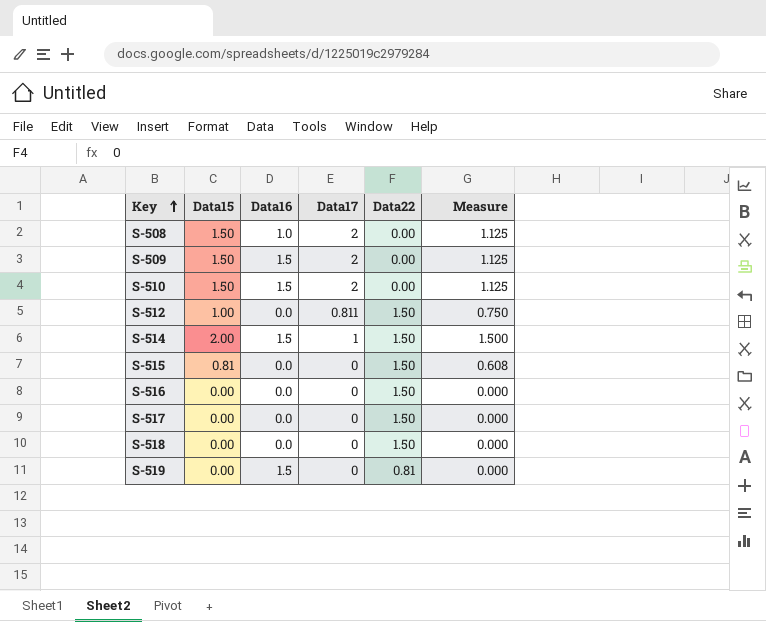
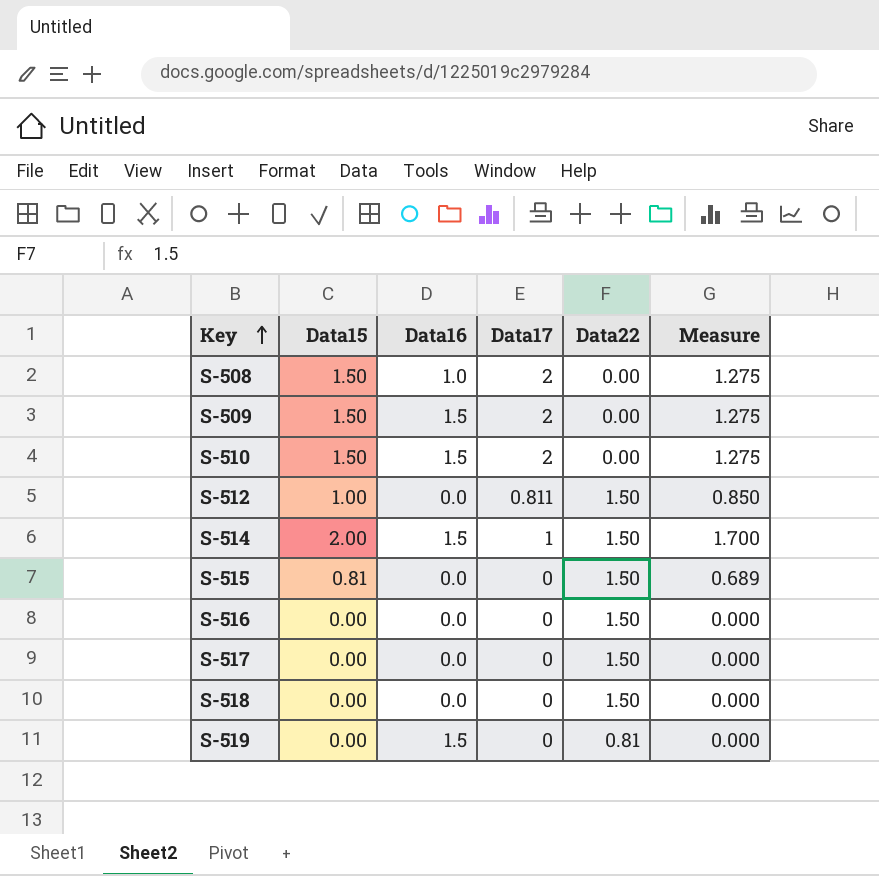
column Measure | formula: [Data15] * 0.75 -> [Data15] * 0.85

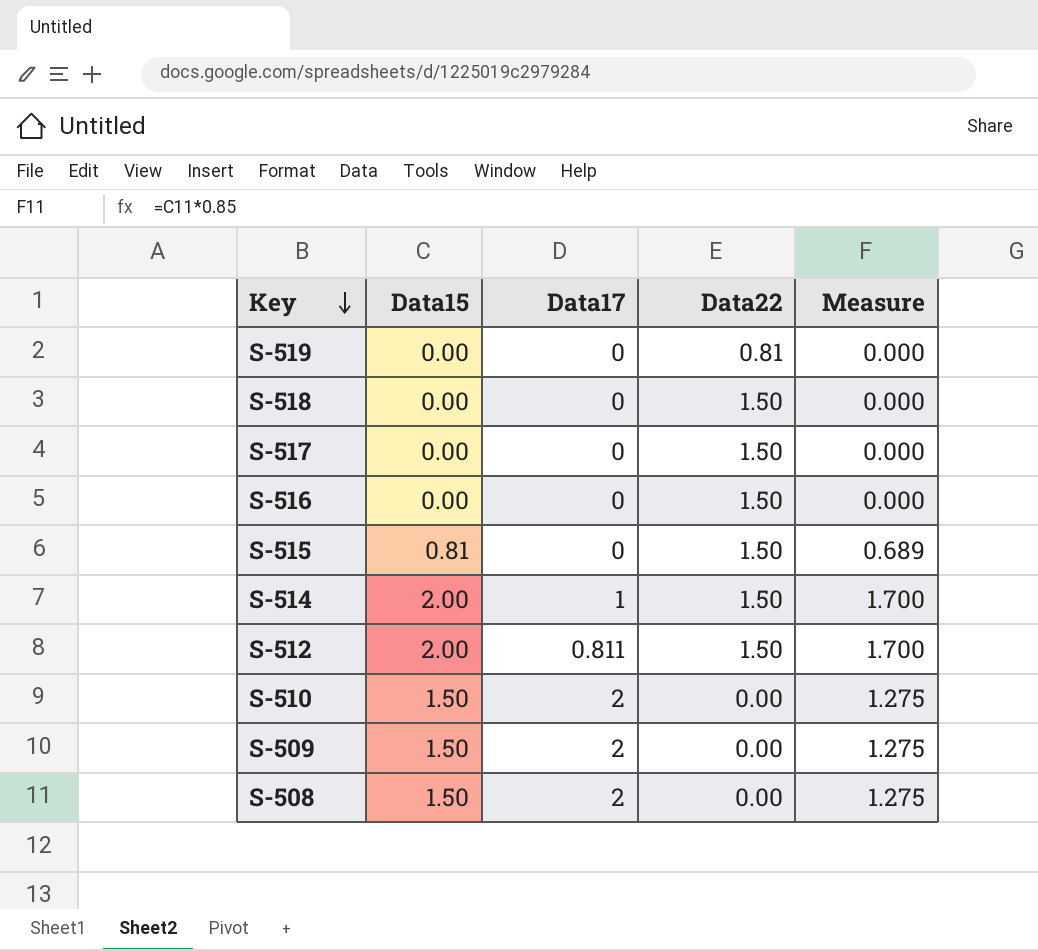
row order: Key ascending -> Key descending
column Data16 | position: 3 -> none
S-512 | Data15: 1.00 -> 2.00
S-512 | Measure: 0.850 -> 1.700

